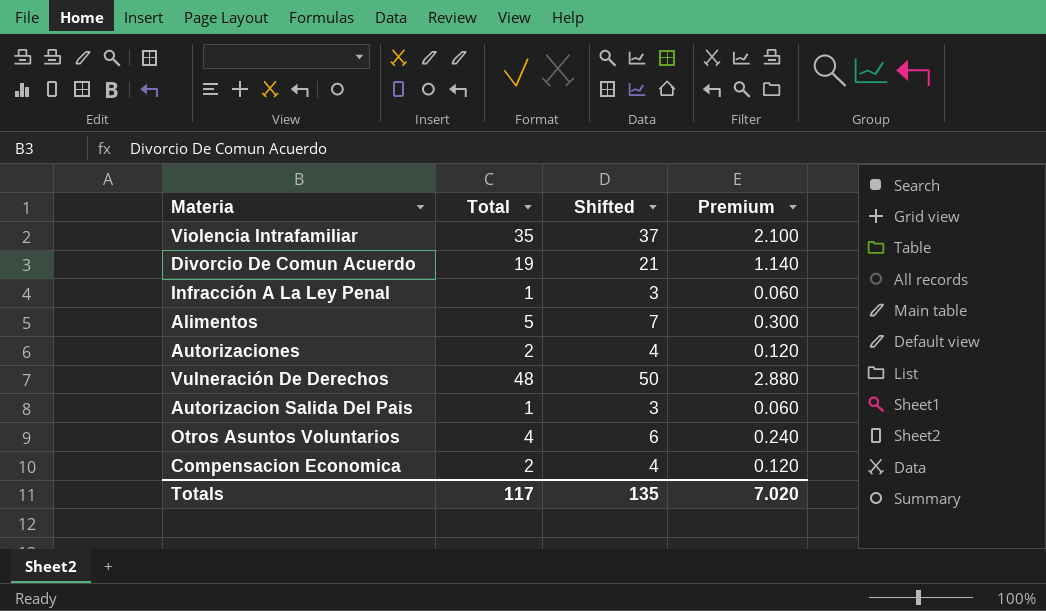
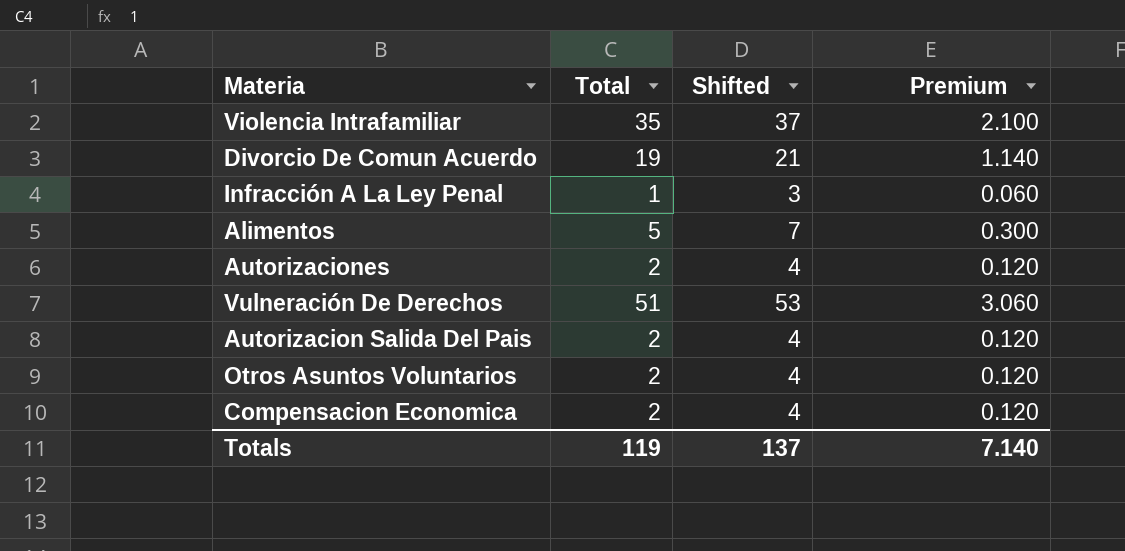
Vulneración De Derechos | Total: 48 -> 51
Vulneración De Derechos | Shifted: 50 -> 53
Vulneración De Derechos | Premium: 2.880 -> 3.060
Autorizacion Salida Del Pais | Total: 1 -> 2
Autorizacion Salida Del Pais | Shifted: 3 -> 4
Autorizacion Salida Del Pais | Premium: 0.060 -> 0.120
Otros Asuntos Voluntarios | Total: 4 -> 2
Otros Asuntos Voluntarios | Shifted: 6 -> 4
Otros Asuntos Voluntarios | Premium: 0.240 -> 0.120
Totals | Total: 117 -> 119
Totals | Shifted: 135 -> 137
Totals | Premium: 7.020 -> 7.140

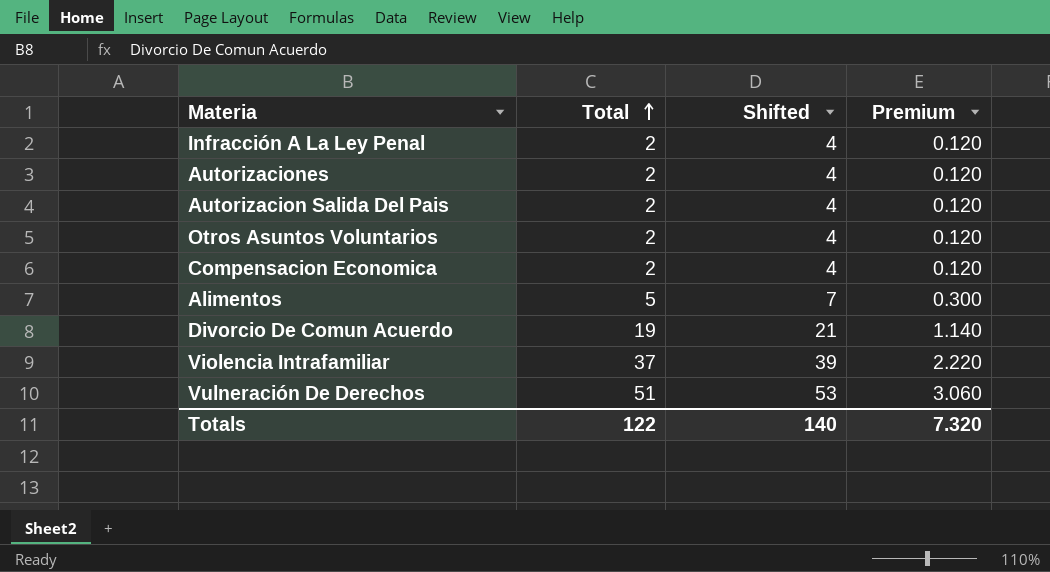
row order: none -> Total ascending
Infracción A La Ley Penal | Total: 1 -> 2
Infracción A La Ley Penal | Shifted: 3 -> 4
Infracción A La Ley Penal | Premium: 0.060 -> 0.120
Violencia Intrafamiliar | Total: 35 -> 37
Violencia Intrafamiliar | Shifted: 37 -> 39
Violencia Intrafamiliar | Premium: 2.100 -> 2.220
Totals | Total: 119 -> 122
Totals | Shifted: 137 -> 140
Totals | Premium: 7.140 -> 7.320

